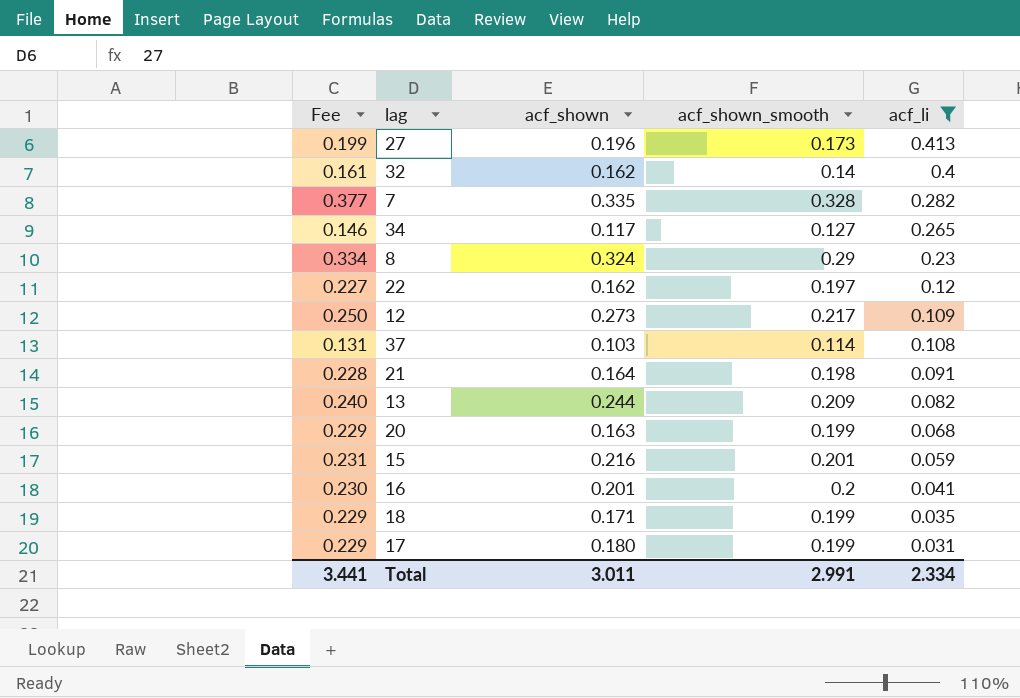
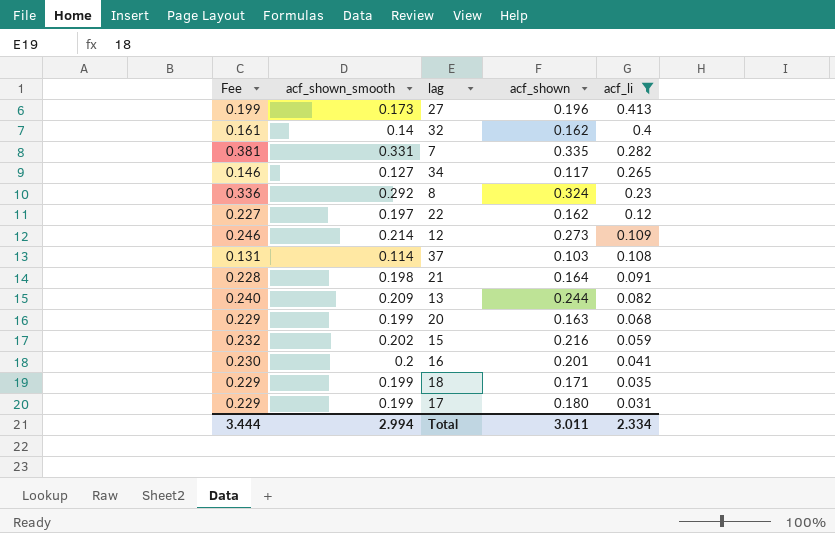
column acf_shown_smooth | position: 4 -> 2
7 | Fee: 0.377 -> 0.381
7 | acf_shown_smooth: 0.328 -> 0.331
8 | Fee: 0.334 -> 0.336
8 | acf_shown_smooth: 0.29 -> 0.292
12 | Fee: 0.250 -> 0.246
12 | acf_shown_smooth: 0.217 -> 0.214
15 | Fee: 0.231 -> 0.232
15 | acf_shown_smooth: 0.201 -> 0.202
Total | Fee: 3.441 -> 3.444
Total | acf_shown_smooth: 2.991 -> 2.994

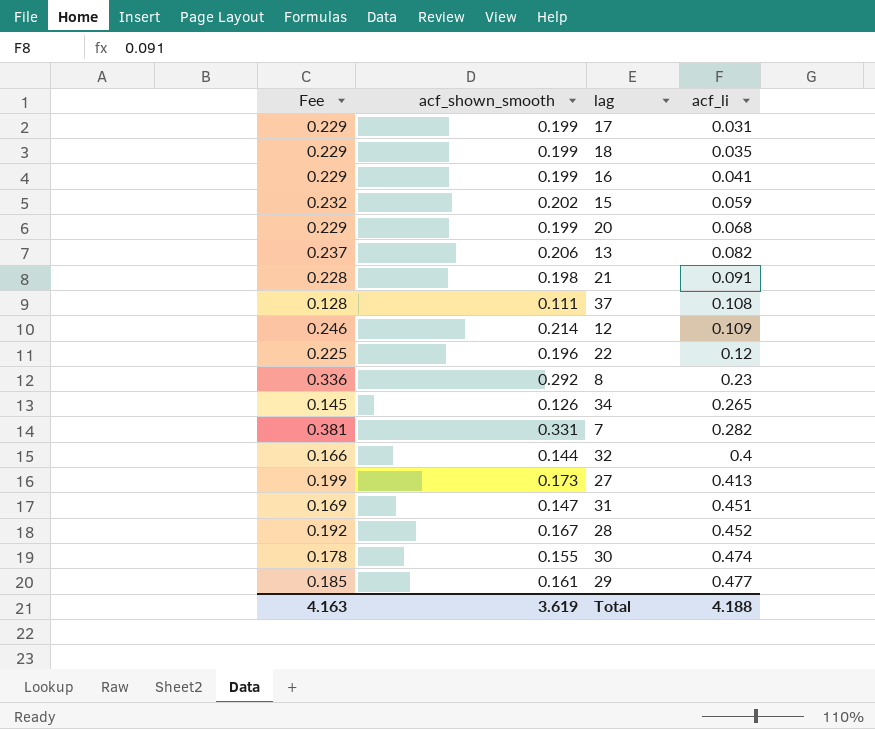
filter: acf_li <= 0.413 -> none
row order: acf_li descending -> acf_li ascending
column acf_shown | position: 4 -> none
16 | Fee: 0.230 -> 0.229
16 | acf_shown_smooth: 0.2 -> 0.199
13 | Fee: 0.240 -> 0.237
13 | acf_shown_smooth: 0.209 -> 0.206
37 | Fee: 0.131 -> 0.128
37 | acf_shown_smooth: 0.114 -> 0.111
22 | Fee: 0.227 -> 0.225
22 | acf_shown_smooth: 0.197 -> 0.196
34 | Fee: 0.146 -> 0.145
34 | acf_shown_smooth: 0.127 -> 0.126
32 | Fee: 0.161 -> 0.166
32 | acf_shown_smooth: 0.14 -> 0.144
Total | Fee: 3.444 -> 4.163
Total | acf_shown_smooth: 2.994 -> 3.619
Total | acf_li: 2.334 -> 4.188

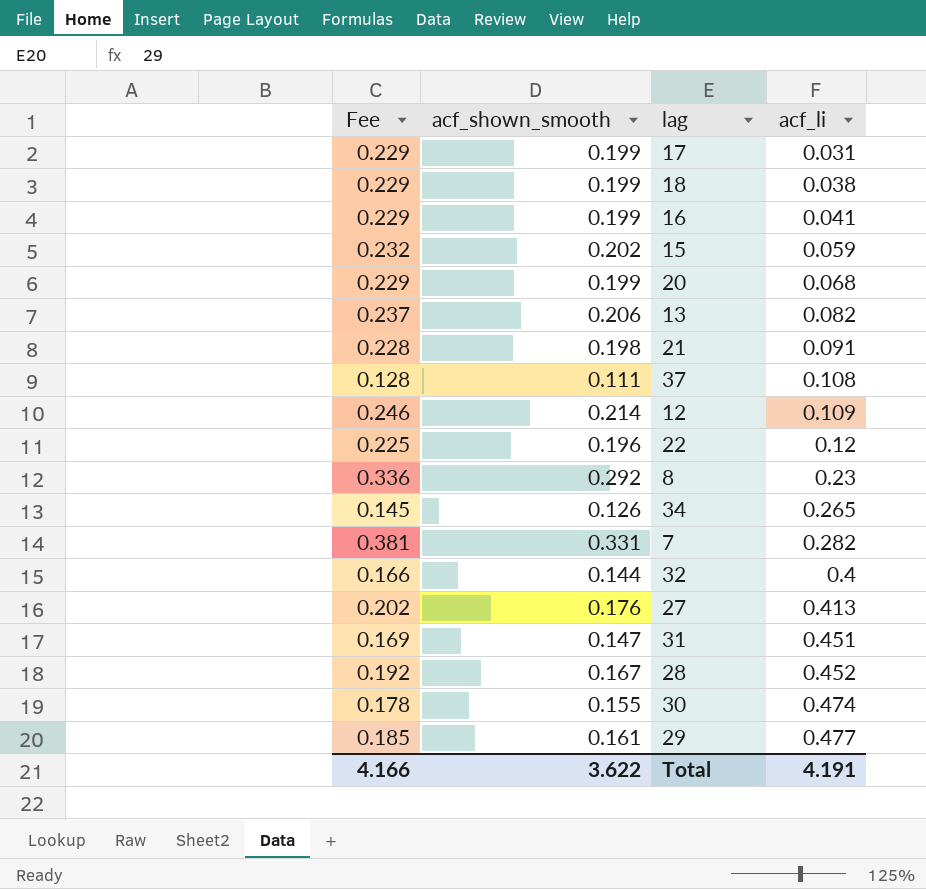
18 | acf_li: 0.035 -> 0.038
27 | Fee: 0.199 -> 0.202
27 | acf_shown_smooth: 0.173 -> 0.176
Total | Fee: 4.163 -> 4.166
Total | acf_shown_smooth: 3.619 -> 3.622
Total | acf_li: 4.188 -> 4.191

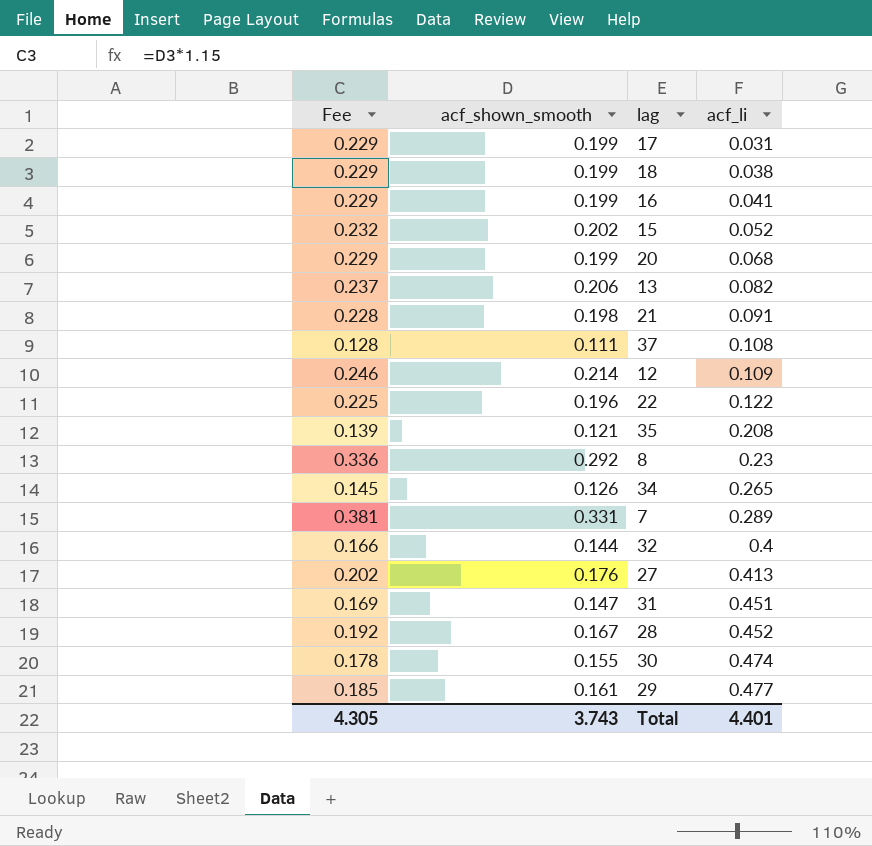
15 | acf_li: 0.059 -> 0.052
22 | acf_li: 0.12 -> 0.122
row 35: none -> 0.139 | 0.121 | 0.208
7 | acf_li: 0.282 -> 0.289
Total | Fee: 4.166 -> 4.305
Total | acf_shown_smooth: 3.622 -> 3.743
Total | acf_li: 4.191 -> 4.401

